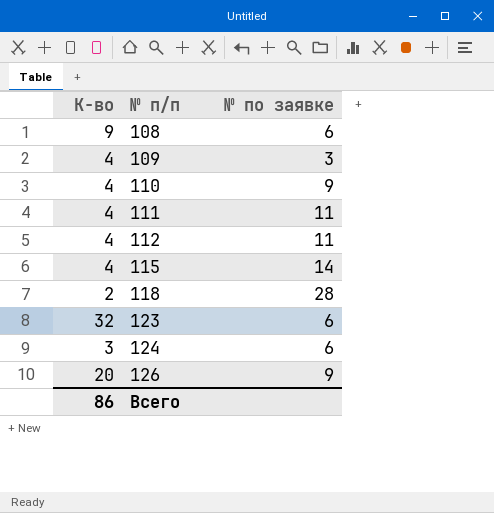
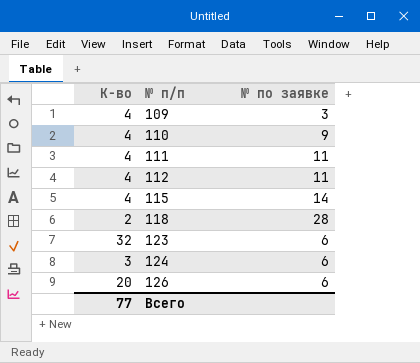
row 108: 9 | 6 -> none
126 | № по заявке: 9 -> 6
Всего | К-во: 86 -> 77

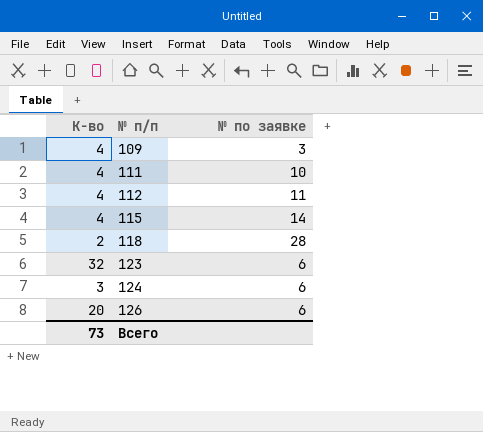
row 110: 4 | 9 -> none
111 | № по заявке: 11 -> 10
Всего | К-во: 77 -> 73

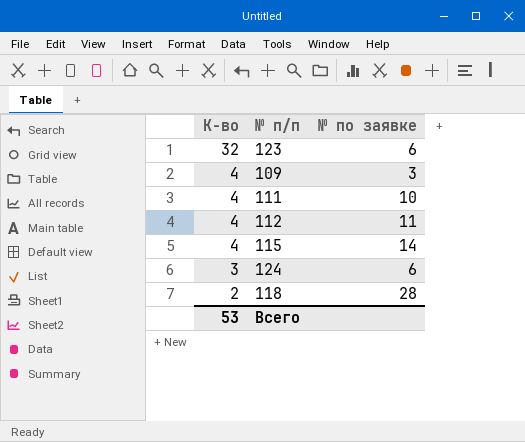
row order: № п/п ascending -> К-во descending
row 126: 20 | 6 -> none
Всего | К-во: 73 -> 53

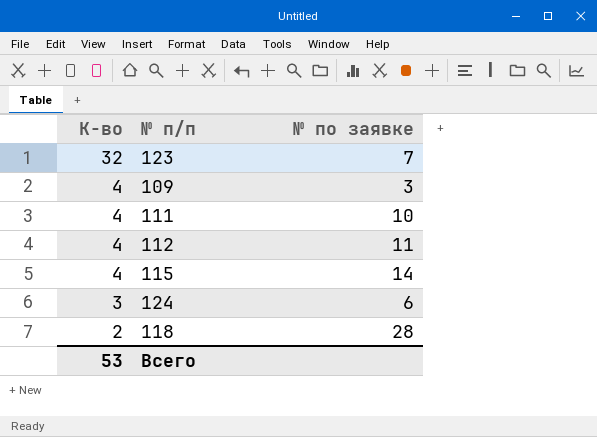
123 | № по заявке: 6 -> 7

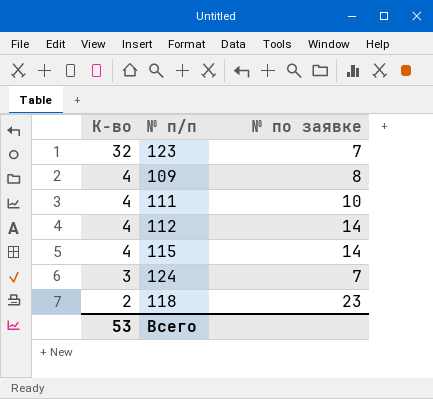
109 | № по заявке: 3 -> 8
112 | № по заявке: 11 -> 14
124 | № по заявке: 6 -> 7
118 | № по заявке: 28 -> 23

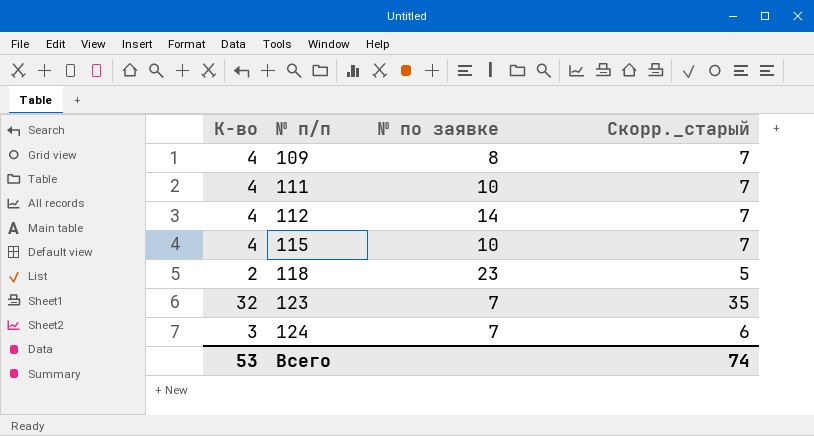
row order: К-во descending -> № п/п ascending
column Скорр._старый | formula: none -> [К-во] + 3
115 | № по заявке: 14 -> 10

